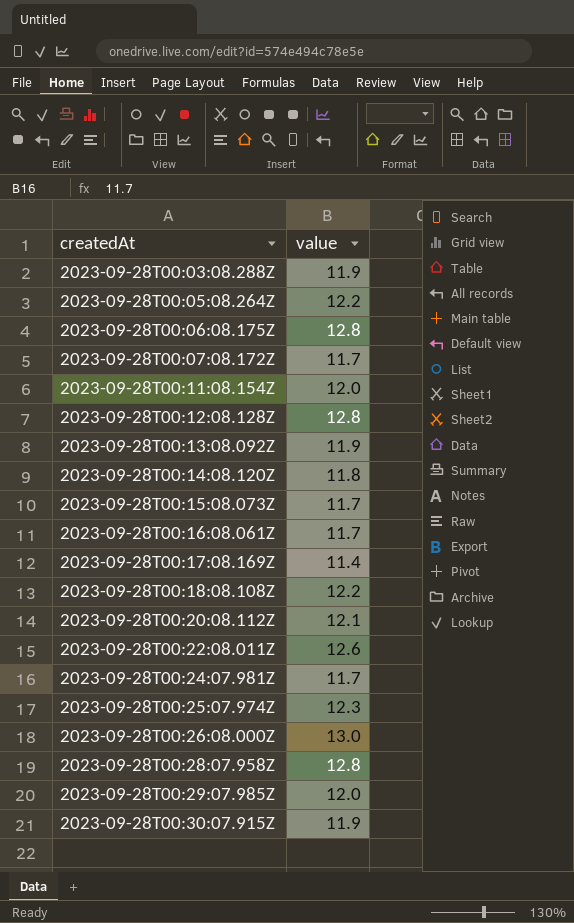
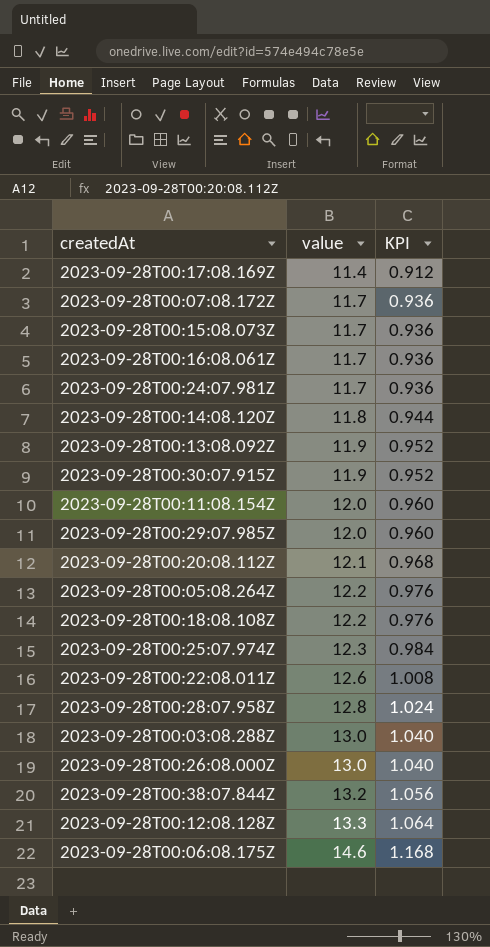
row order: createdAt ascending -> value ascending
column KPI | formula: none -> [value] * 0.08
2023-09-28T00:03:08.288Z | value: 11.9 -> 13.0
row 2023-09-28T00:38:07.844Z: none -> 13.2 | 1.056
2023-09-28T00:12:08.128Z | value: 12.8 -> 13.3
2023-09-28T00:06:08.175Z | value: 12.8 -> 14.6

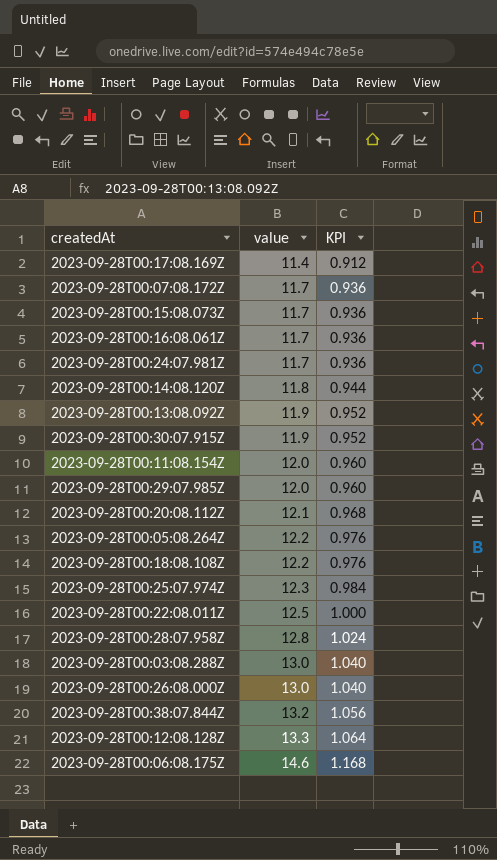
2023-09-28T00:22:08.011Z | value: 12.6 -> 12.5
2023-09-28T00:22:08.011Z | KPI: 1.008 -> 1.000

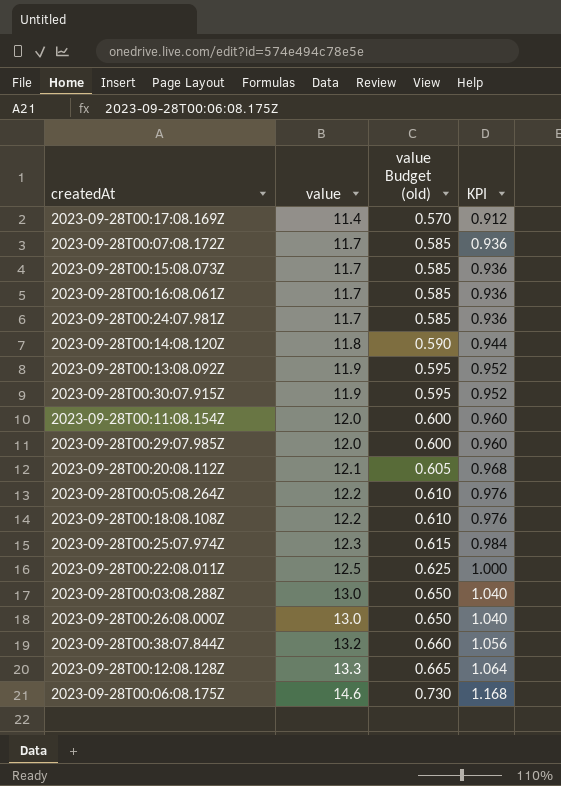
column value Budget (old) | formula: none -> [value] * 0.05
row 2023-09-28T00:28:07.958Z: 12.8 | 1.024 -> none

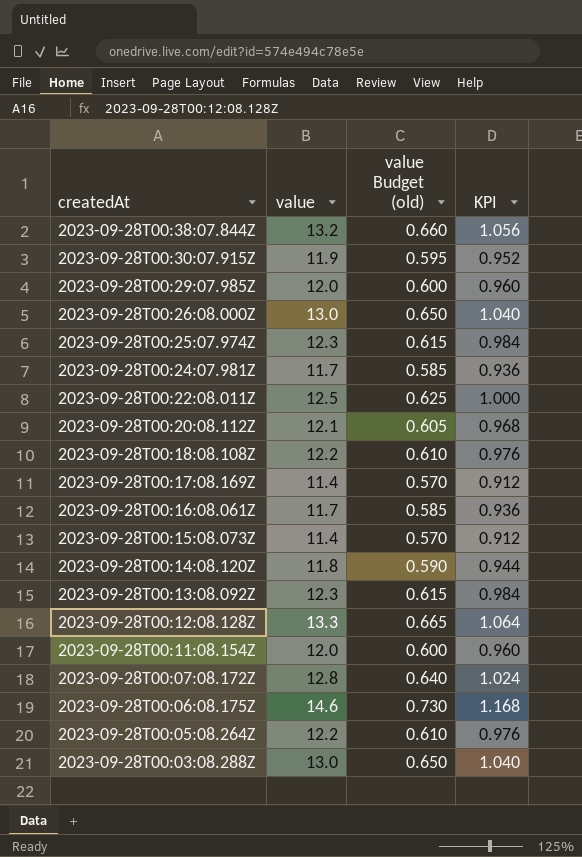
row order: value ascending -> createdAt descending
2023-09-28T00:15:08.073Z | value: 11.7 -> 11.4
2023-09-28T00:15:08.073Z | value Budget (old): 0.585 -> 0.570
2023-09-28T00:15:08.073Z | KPI: 0.936 -> 0.912
2023-09-28T00:13:08.092Z | value: 11.9 -> 12.3
2023-09-28T00:13:08.092Z | value Budget (old): 0.595 -> 0.615
2023-09-28T00:13:08.092Z | KPI: 0.952 -> 0.984
2023-09-28T00:07:08.172Z | value: 11.7 -> 12.8
2023-09-28T00:07:08.172Z | value Budget (old): 0.585 -> 0.640
2023-09-28T00:07:08.172Z | KPI: 0.936 -> 1.024

